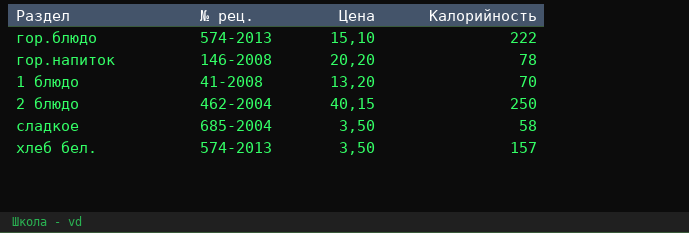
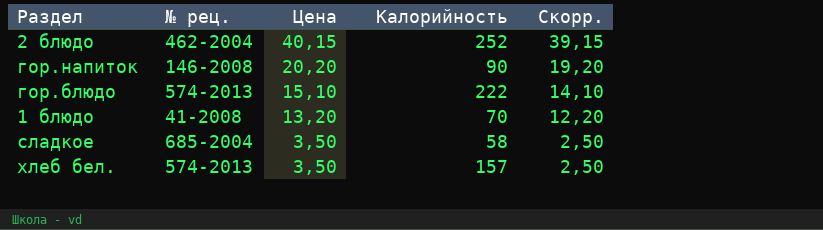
row order: none -> Цена descending
column Скорр. | formula: none -> [Цена] - 1
2 блюдо | Калорийность: 250 -> 252
гор.напиток | Калорийность: 78 -> 90

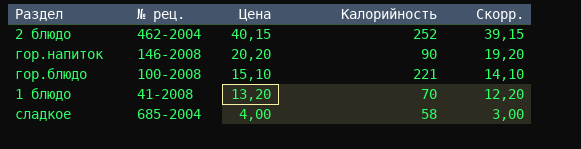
row хлеб бел.: 574-2013 | 3,50 | 157 | 2,50 -> none
гор.блюдо | № рец.: 574-2013 -> 100-2008
гор.блюдо | Калорийность: 222 -> 221
сладкое | Цена: 3,50 -> 4,00
сладкое | Скорр.: 2,50 -> 3,00

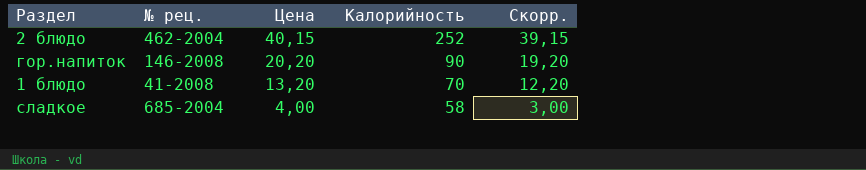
row гор.блюдо: 100-2008 | 15,10 | 221 | 14,10 -> none

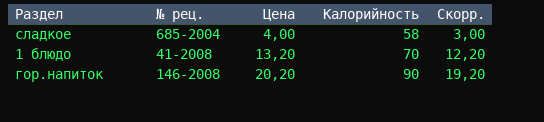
row order: Цена descending -> Цена ascending
row 2 блюдо: 462-2004 | 40,15 | 252 | 39,15 -> none

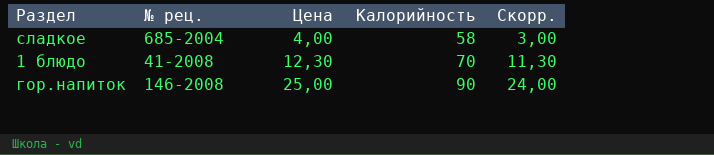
1 блюдо | Цена: 13,20 -> 12,30
1 блюдо | Скорр.: 12,20 -> 11,30
гор.напиток | Цена: 20,20 -> 25,00
гор.напиток | Скорр.: 19,20 -> 24,00

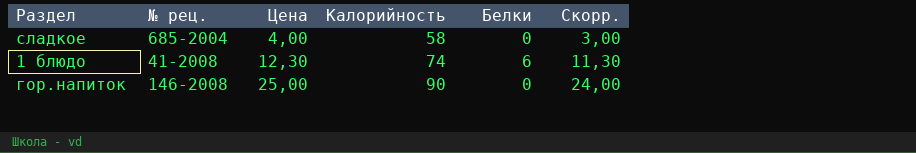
column Белки | position: none -> 5
1 блюдо | Калорийность: 70 -> 74

